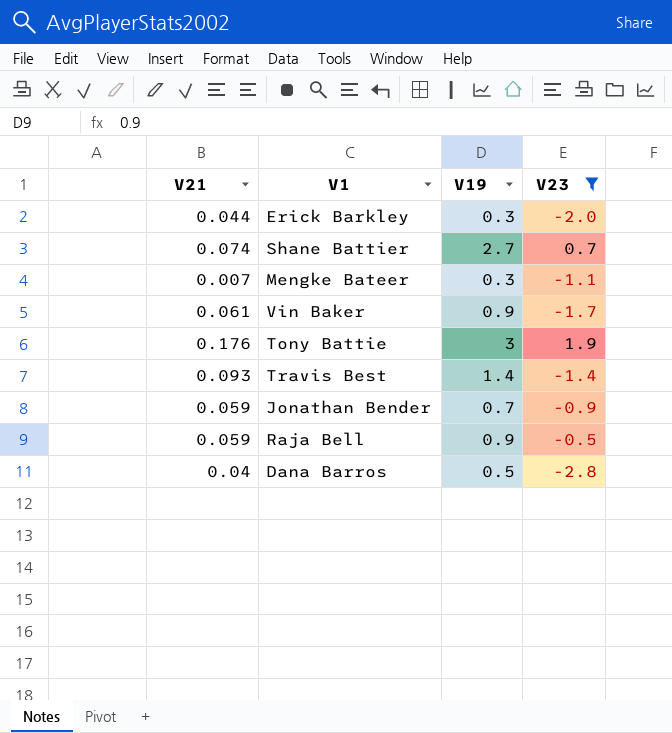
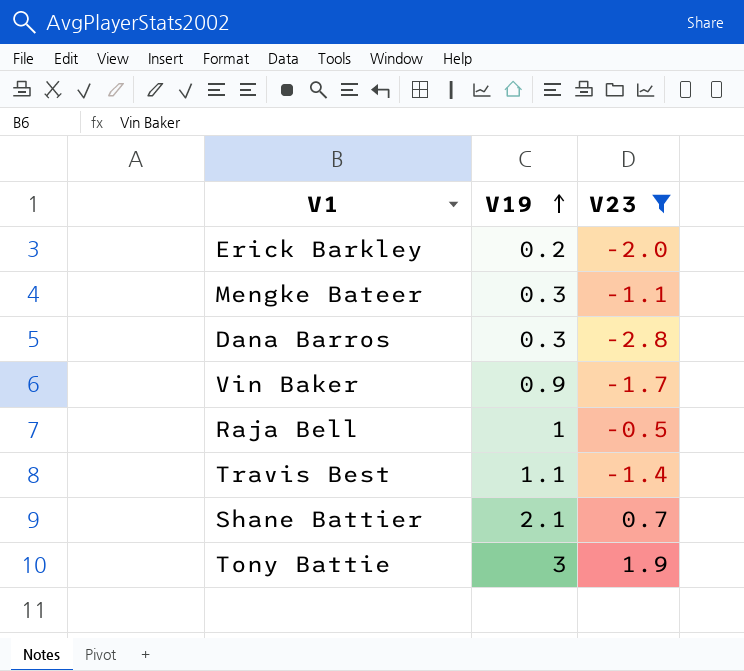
row order: none -> V19 ascending
column V21 | position: 1 -> none
row Jonathan Bender: 0.059 | 0.7 | -0.9 -> none
Erick Barkley | V19: 0.3 -> 0.2
Dana Barros | V19: 0.5 -> 0.3
Raja Bell | V19: 0.9 -> 1
Travis Best | V19: 1.4 -> 1.1
Shane Battier | V19: 2.7 -> 2.1

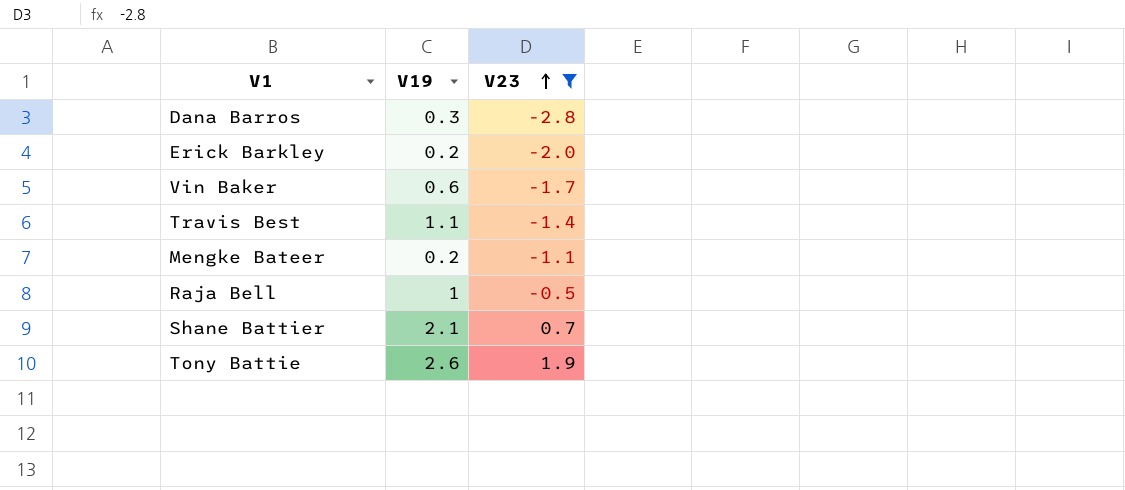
row order: V19 ascending -> V23 ascending
Vin Baker | V19: 0.9 -> 0.6
Mengke Bateer | V19: 0.3 -> 0.2
Tony Battie | V19: 3 -> 2.6

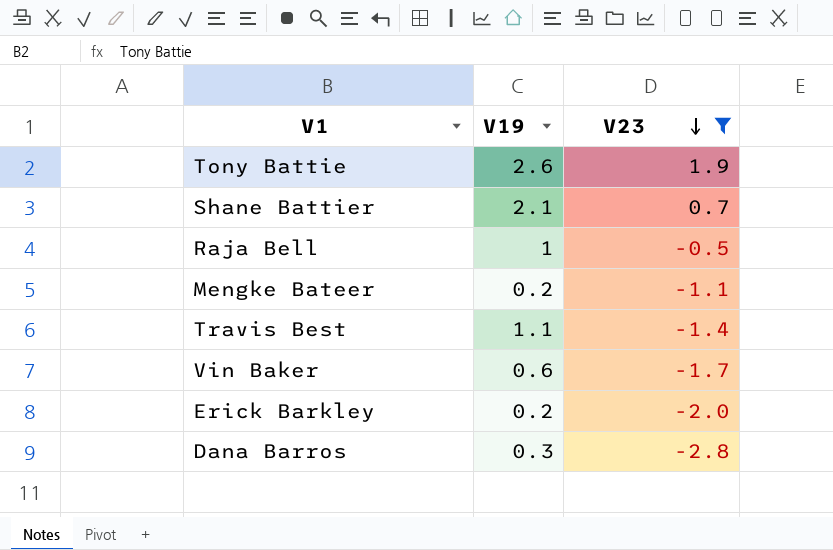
row order: V23 ascending -> V23 descending

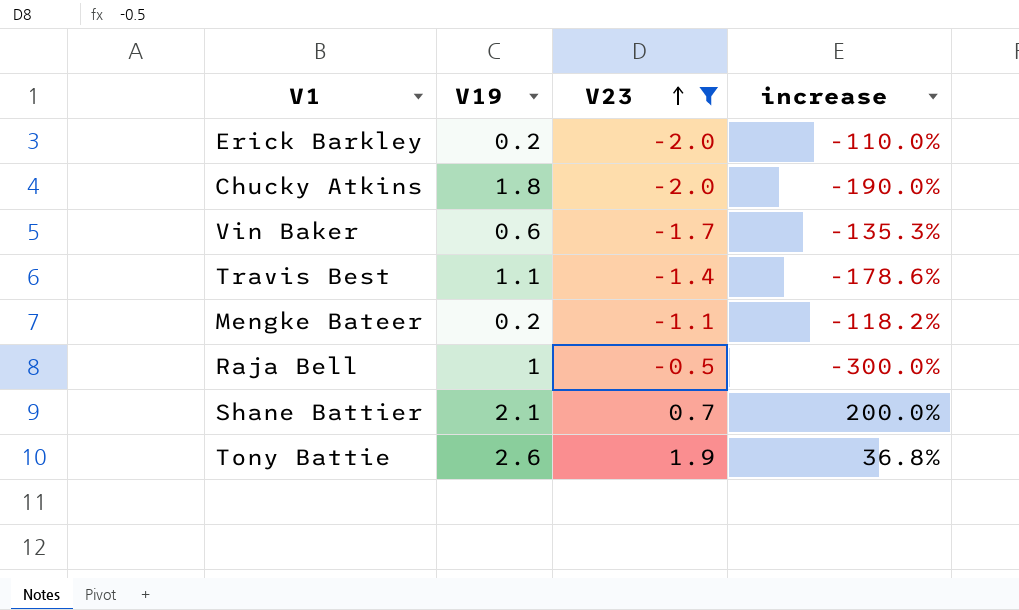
row order: V23 descending -> V23 ascending
column increase | formula: none -> ([V19] - [V23]) / [V23]
row Dana Barros: 0.3 | -2.8 -> none
row Chucky Atkins: none -> 1.8 | -2.0 | -190.0%

